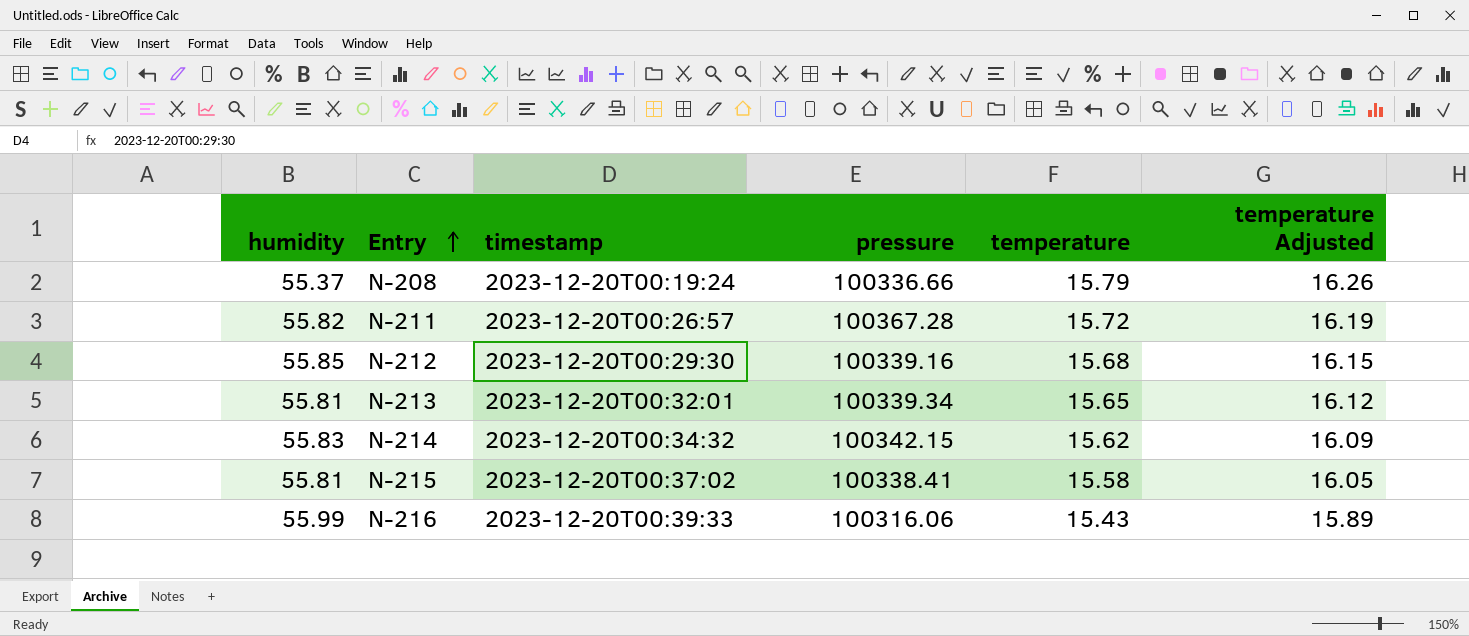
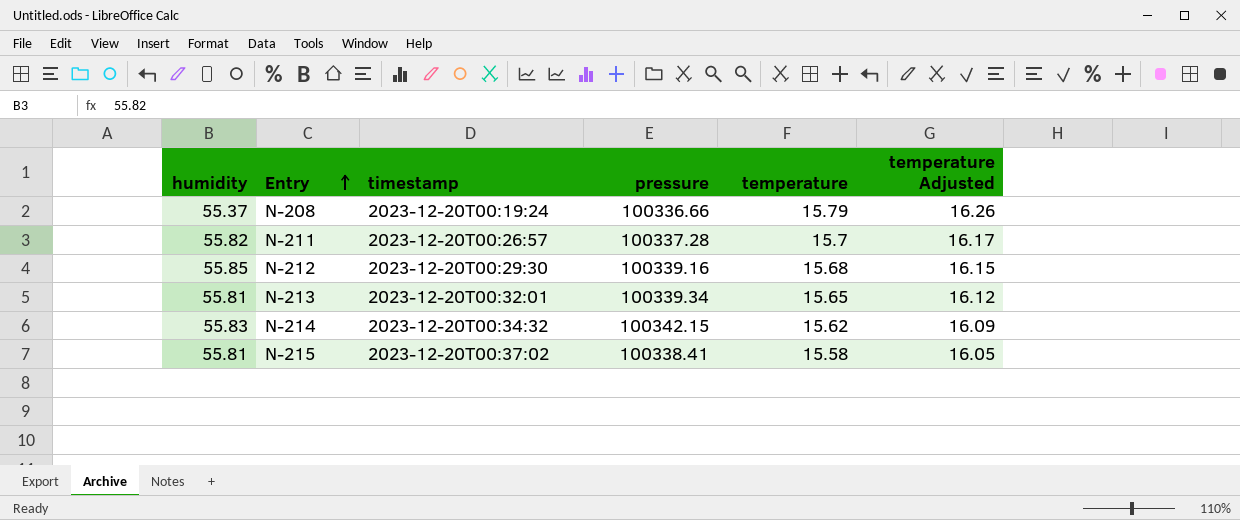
row N-216: 55.99 | 2023-12-20T00:39:33 | 100316.06 | 15.43 | 15.89 -> none
N-211 | pressure: 100367.28 -> 100337.28
N-211 | temperature: 15.72 -> 15.7
N-211 | temperature Adjusted: 16.19 -> 16.17

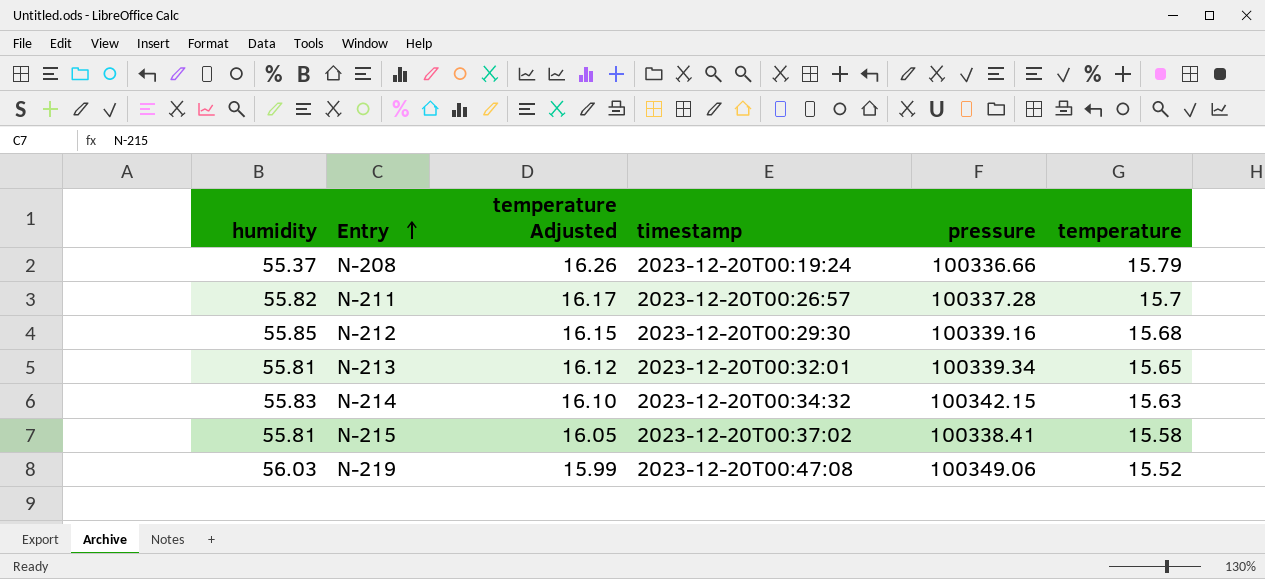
column temperature Adjusted | position: 6 -> 3
N-214 | temperature Adjusted: 16.09 -> 16.10
N-214 | temperature: 15.62 -> 15.63
row N-219: none -> 56.03 | 15.99 | 2023-12-20T00:47:08 | 100349.06 | 15.52

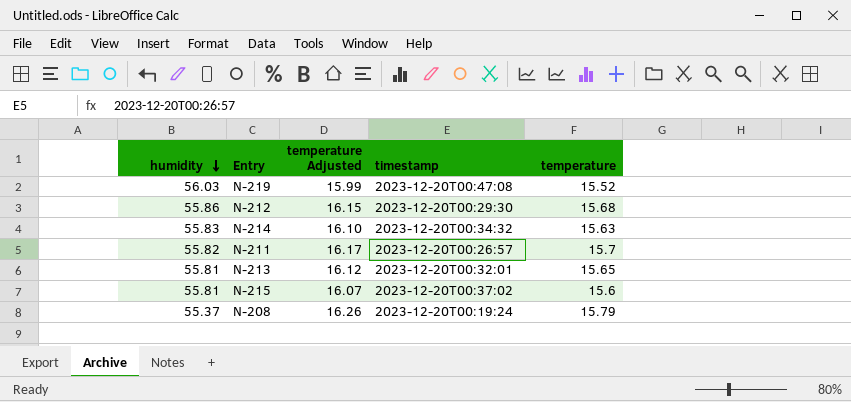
row order: Entry ascending -> humidity descending
column pressure | position: 5 -> none
N-212 | humidity: 55.85 -> 55.86
N-215 | temperature Adjusted: 16.05 -> 16.07
N-215 | temperature: 15.58 -> 15.6

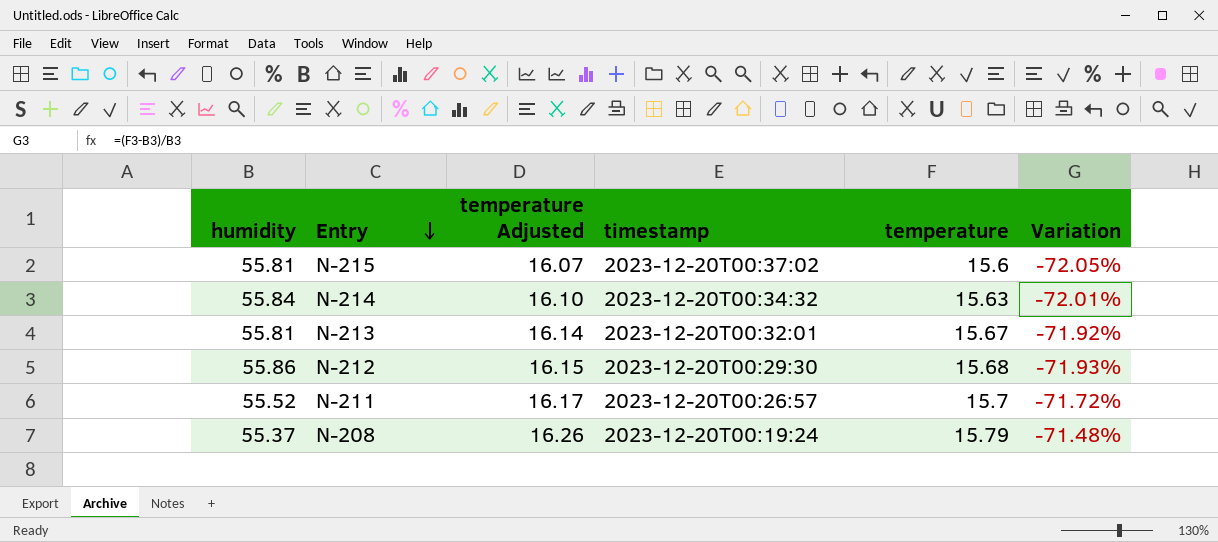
row order: humidity descending -> Entry descending
column Variation | formula: none -> ([temperature] - [humidity]) / [humidity]
row N-219: 56.03 | 15.99 | 2023-12-20T00:47:08 | 15.52 -> none
N-214 | humidity: 55.83 -> 55.84
N-213 | temperature Adjusted: 16.12 -> 16.14
N-213 | temperature: 15.65 -> 15.67
N-211 | humidity: 55.82 -> 55.52

